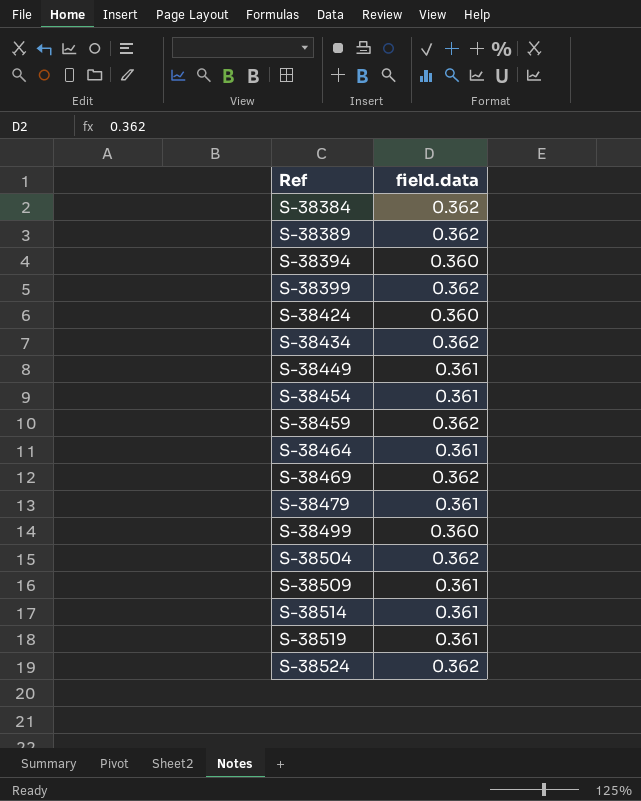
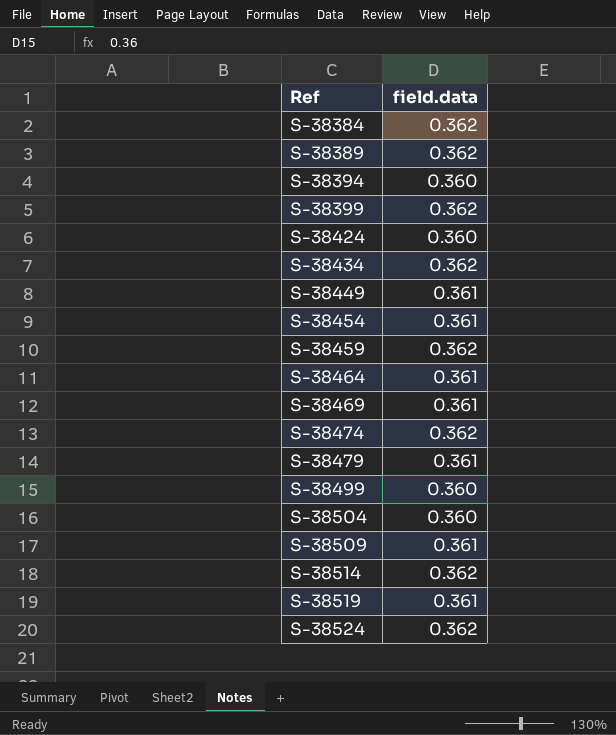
S-38469 | field.data: 0.362 -> 0.361
row S-38474: none -> 0.362
S-38504 | field.data: 0.362 -> 0.360
S-38514 | field.data: 0.361 -> 0.362

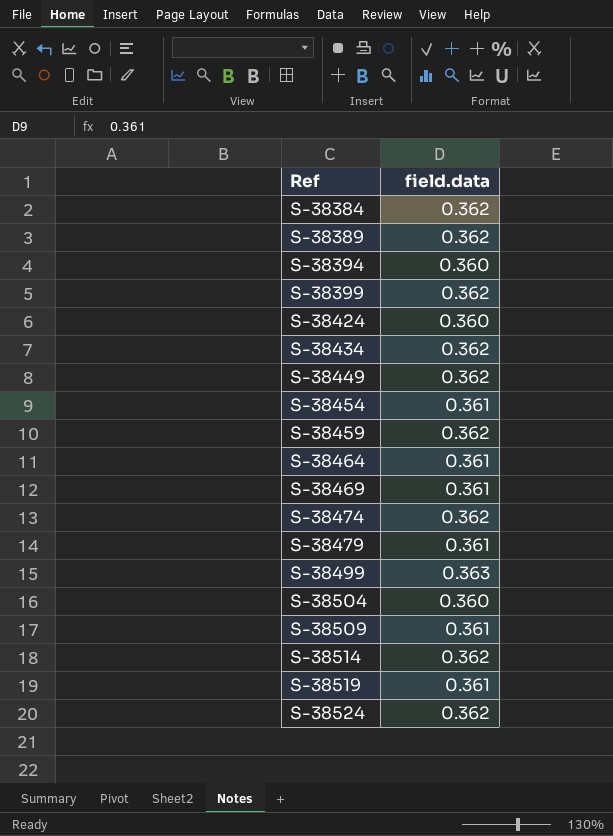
S-38449 | field.data: 0.361 -> 0.362
S-38499 | field.data: 0.360 -> 0.363

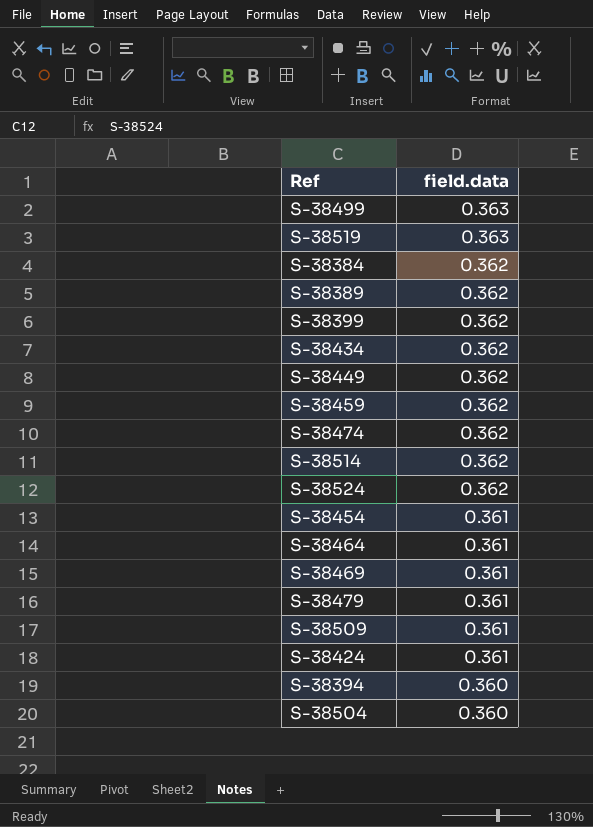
row order: Ref ascending -> field.data descending
S-38519 | field.data: 0.361 -> 0.363
S-38424 | field.data: 0.360 -> 0.361

